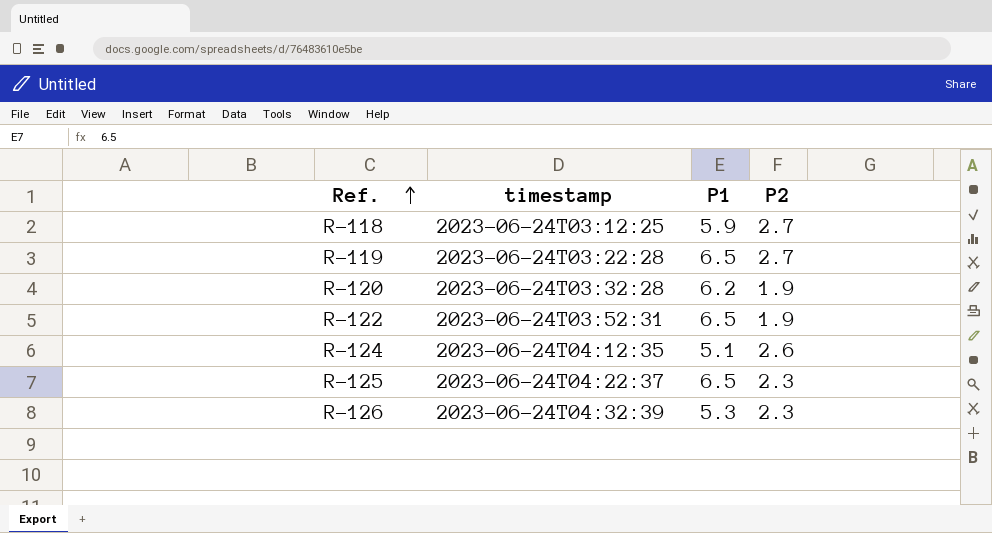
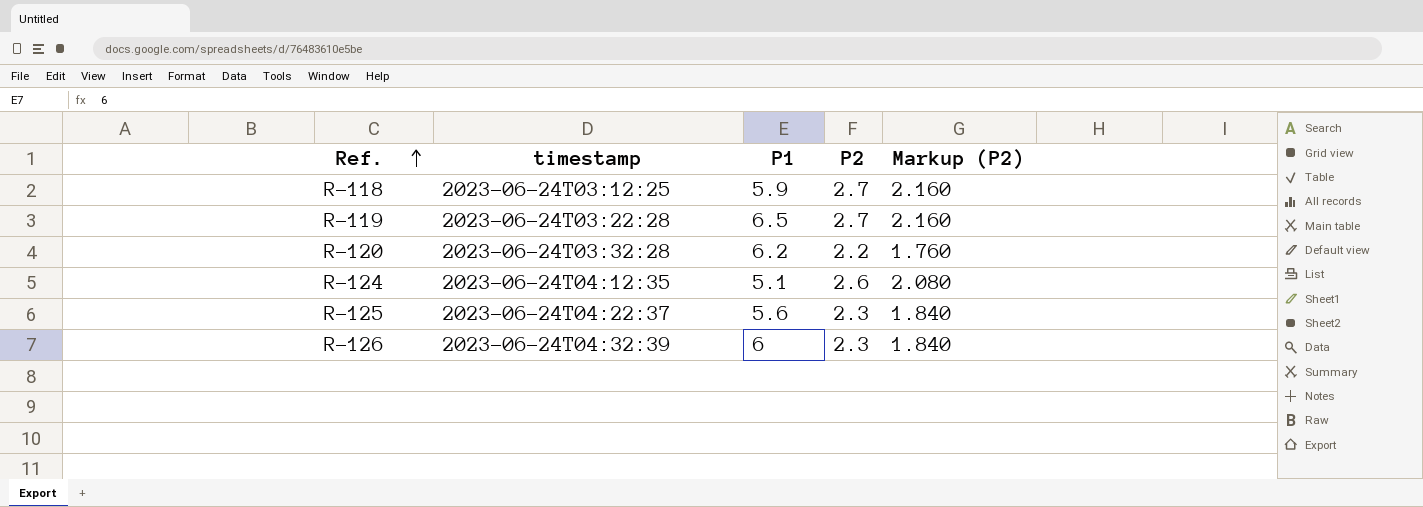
column Markup (P2) | formula: none -> [P2] * 0.8
row R-122: 2023-06-24T03:52:31 | 6.5 | 1.9 -> none
R-120 | P2: 1.9 -> 2.2
R-125 | P1: 6.5 -> 5.6
R-126 | P1: 5.3 -> 6

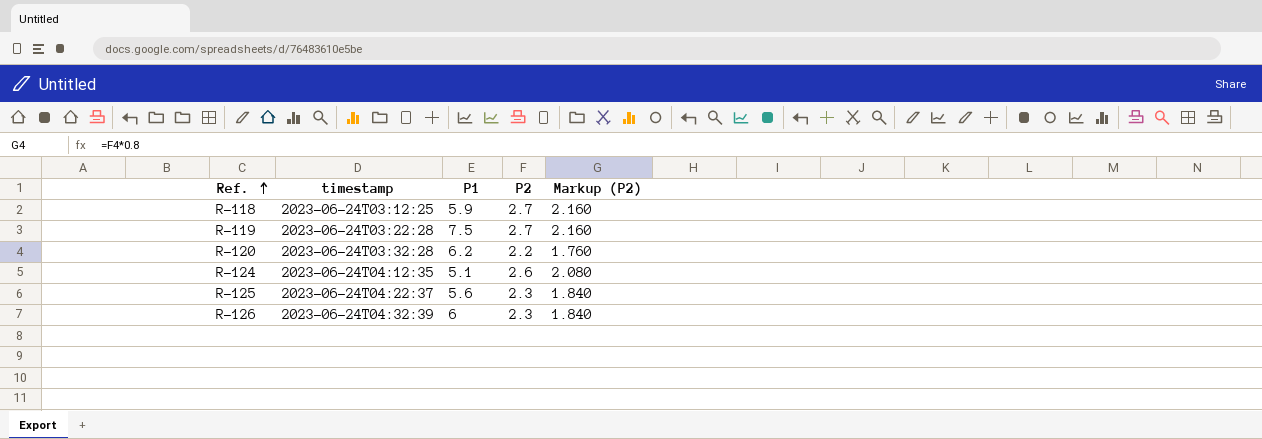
R-119 | P1: 6.5 -> 7.5

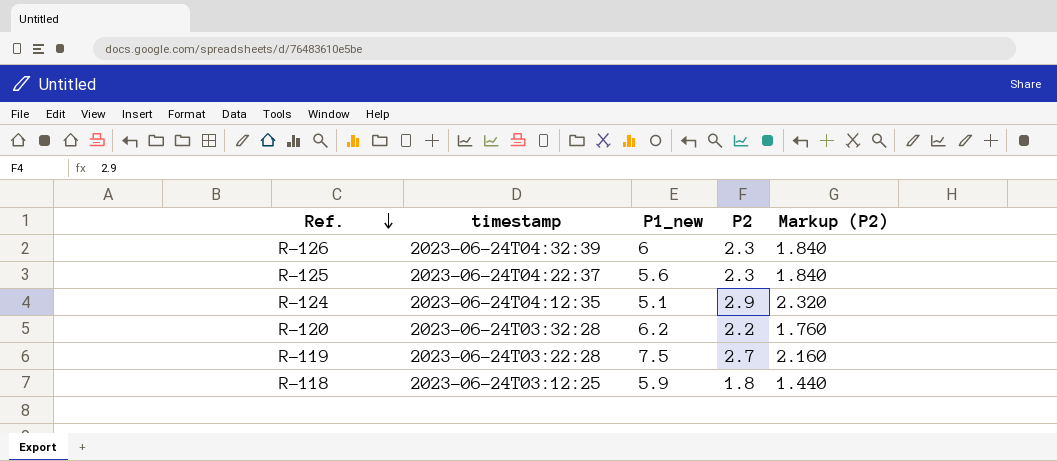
row order: Ref. ascending -> Ref. descending
column name: P1 -> P1_new
R-124 | P2: 2.6 -> 2.9
R-124 | Markup (P2): 2.080 -> 2.320
R-118 | P2: 2.7 -> 1.8
R-118 | Markup (P2): 2.160 -> 1.440

